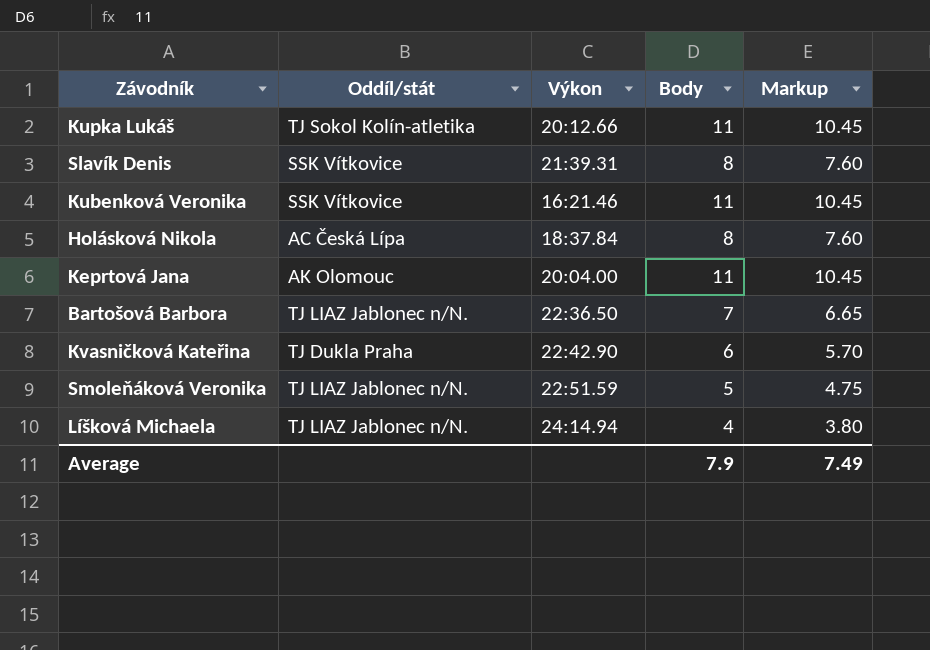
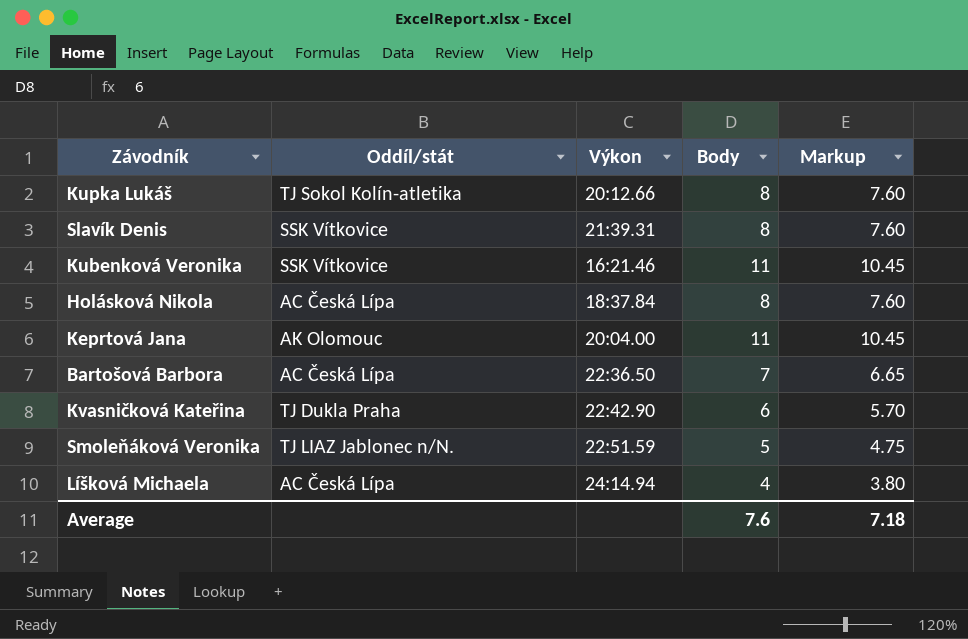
Kupka Lukáš | Body: 11 -> 8
Kupka Lukáš | Markup: 10.45 -> 7.60
Bartošová Barbora | Oddíl/stát: TJ LIAZ Jablonec n/N. -> AC Česká Lípa
Líšková Michaela | Oddíl/stát: TJ LIAZ Jablonec n/N. -> AC Česká Lípa
Average | Body: 7.9 -> 7.6
Average | Markup: 7.49 -> 7.18

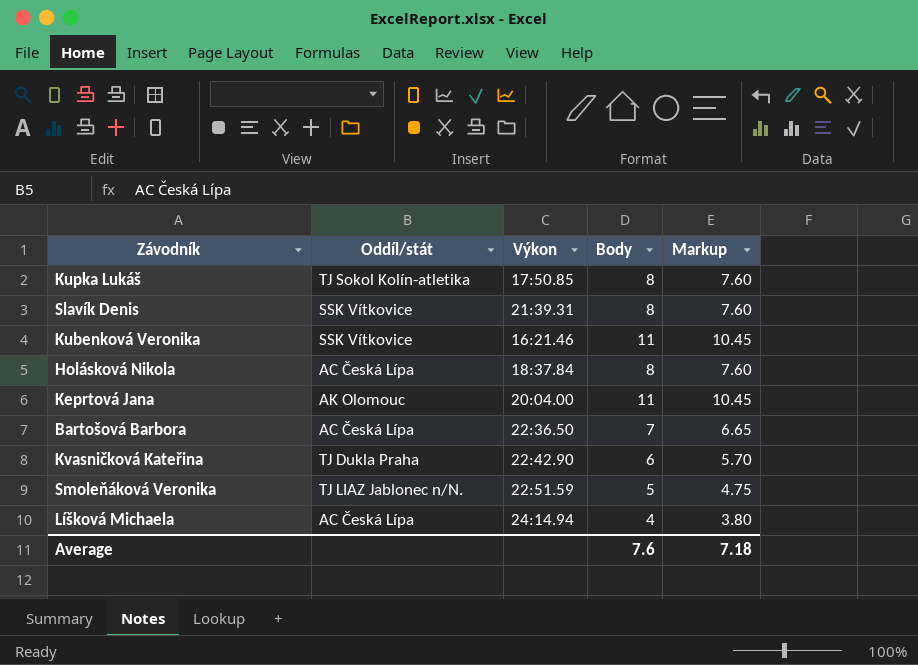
Kupka Lukáš | Výkon: 20:12.66 -> 17:50.85

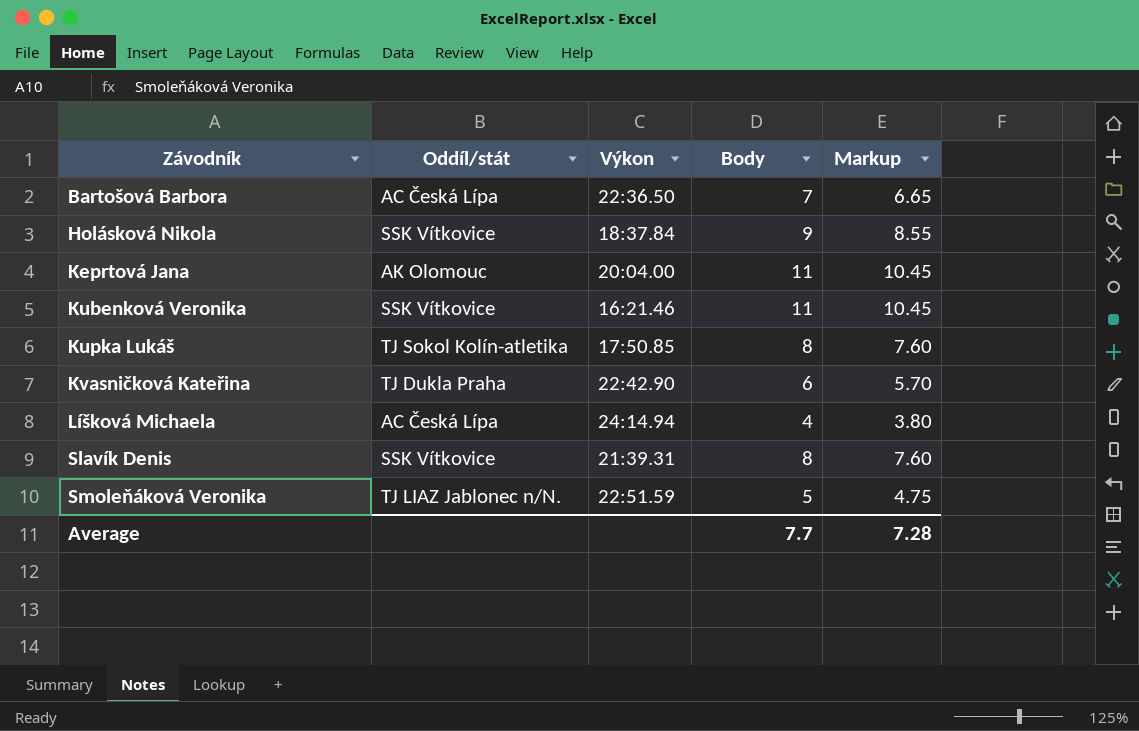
row order: none -> Závodník ascending
Holásková Nikola | Oddíl/stát: AC Česká Lípa -> SSK Vítkovice
Holásková Nikola | Body: 8 -> 9
Holásková Nikola | Markup: 7.60 -> 8.55
Average | Body: 7.6 -> 7.7
Average | Markup: 7.18 -> 7.28

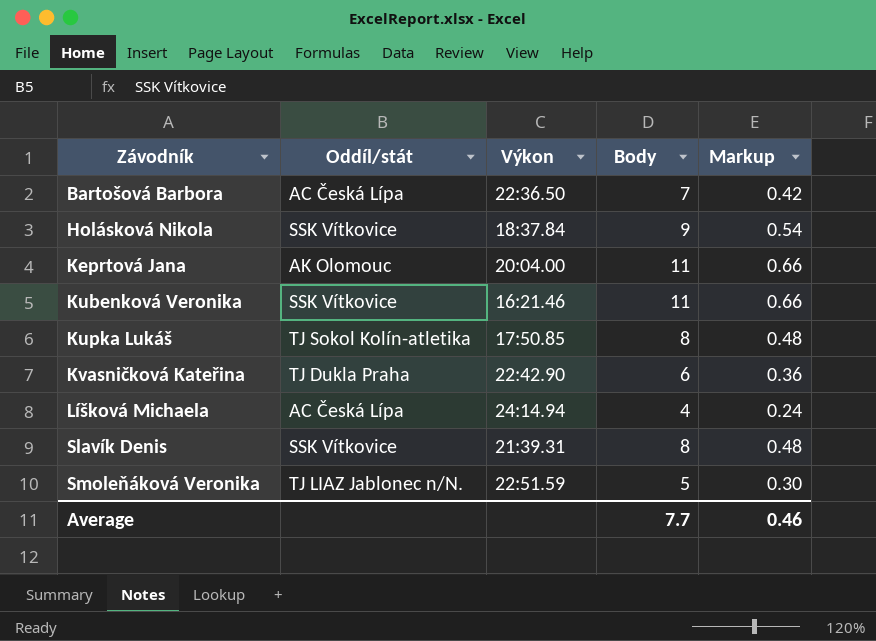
column Markup | formula: [Body] * 0.95 -> [Body] * 0.06
Average | Markup: 7.28 -> 0.46

